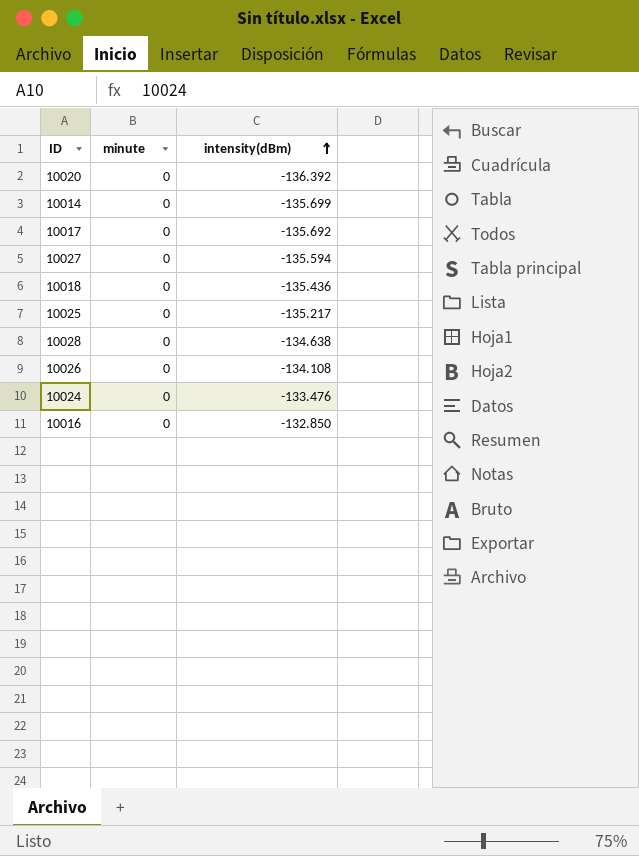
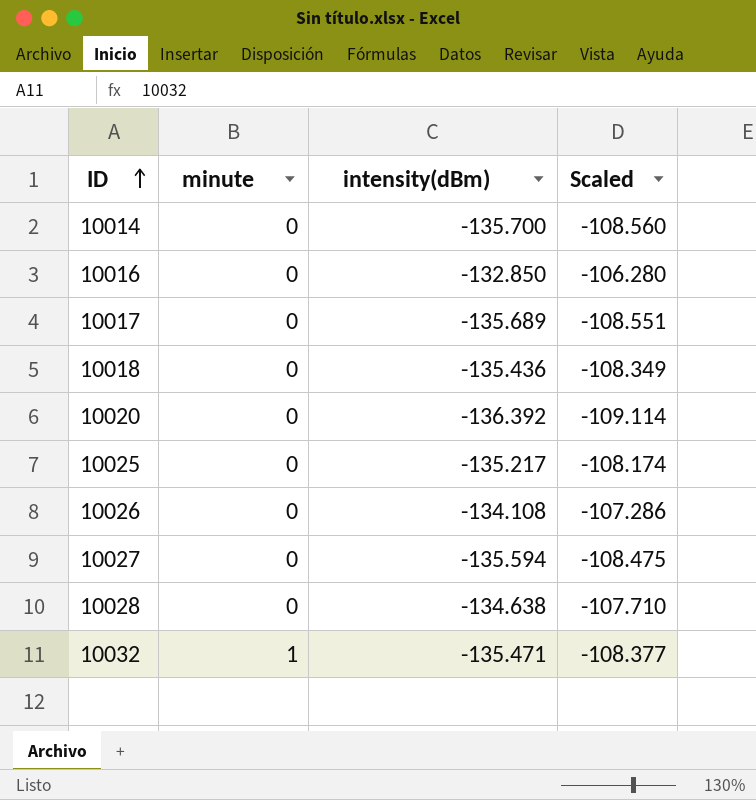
row order: intensity(dBm) ascending -> ID ascending
column Scaled | formula: none -> [intensity(dBm)] * 0.8
row 10024: 0 | -133.476 -> none
10014 | intensity(dBm): -135.699 -> -135.700
10017 | intensity(dBm): -135.692 -> -135.689
row 10032: none -> 1 | -135.471 | -108.377

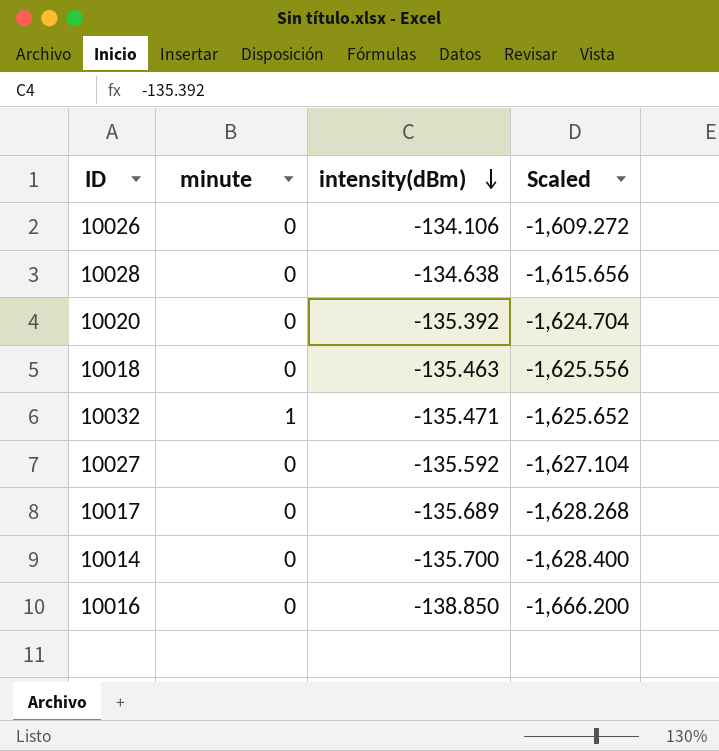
row order: ID ascending -> intensity(dBm) descending
column Scaled | formula: [intensity(dBm)] * 0.8 -> [intensity(dBm)] * 12
row 10025: 0 | -135.217 | -108.174 -> none
10026 | intensity(dBm): -134.108 -> -134.106
10020 | intensity(dBm): -136.392 -> -135.392
10018 | intensity(dBm): -135.436 -> -135.463
10027 | intensity(dBm): -135.594 -> -135.592
10016 | intensity(dBm): -132.850 -> -138.850

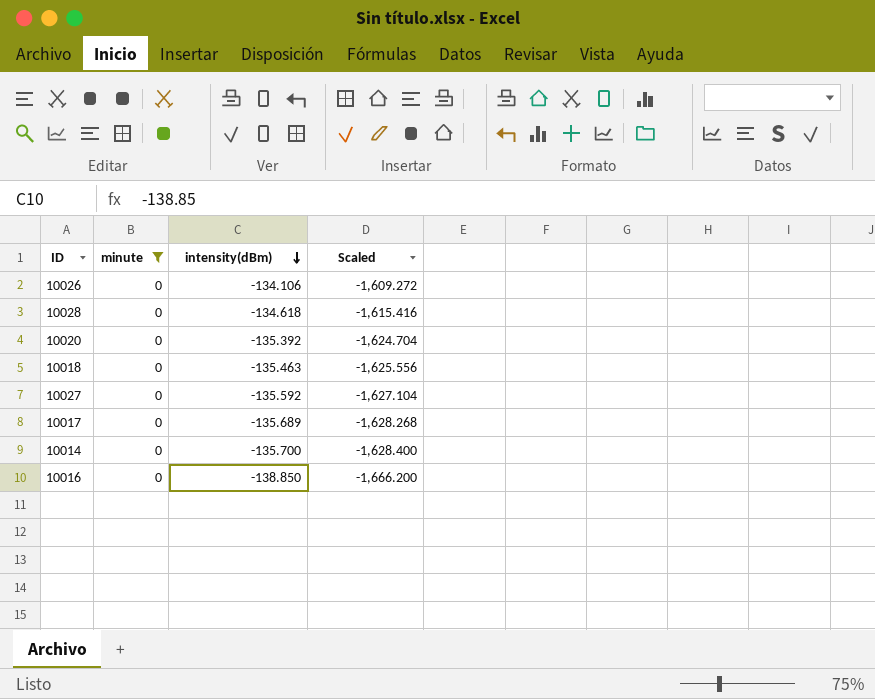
filter: none -> minute = 0
10028 | intensity(dBm): -134.638 -> -134.618
10028 | Scaled: -1,615.656 -> -1,615.416

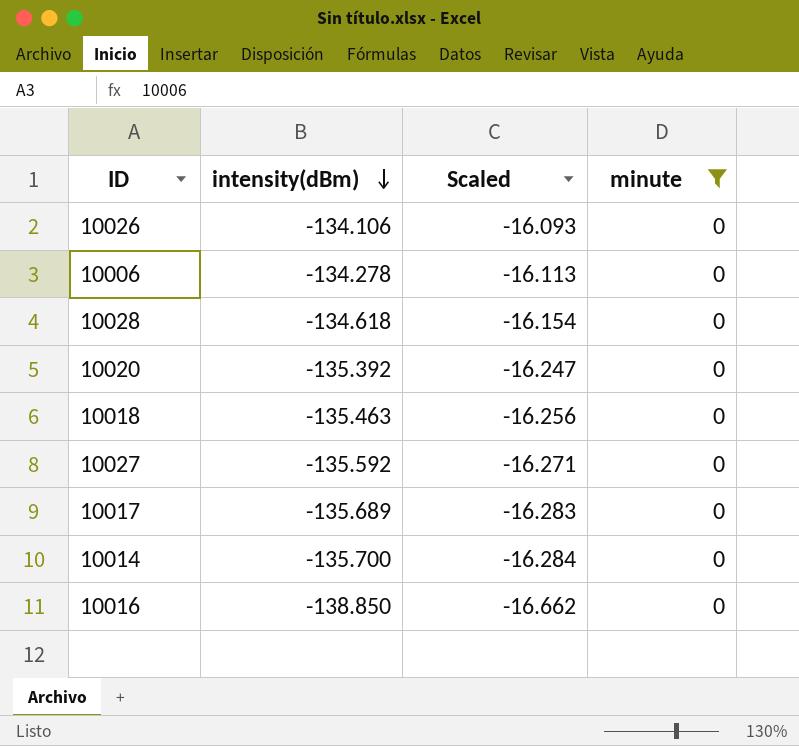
column Scaled | formula: [intensity(dBm)] * 12 -> [intensity(dBm)] * 0.12
column minute | position: 2 -> 4
row 10006: none -> -134.278 | -16.113 | 0

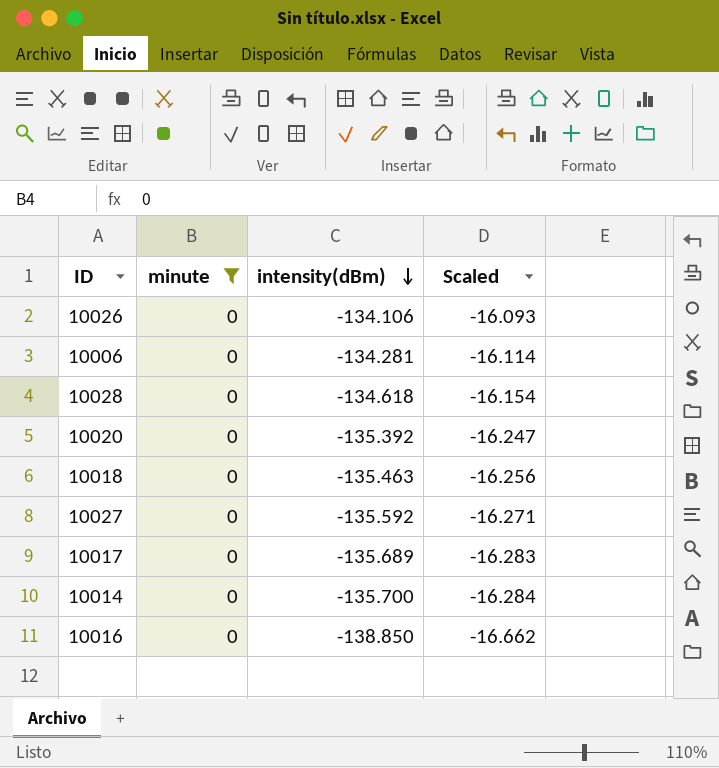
column minute | position: 4 -> 2
10006 | intensity(dBm): -134.278 -> -134.281
10006 | Scaled: -16.113 -> -16.114

